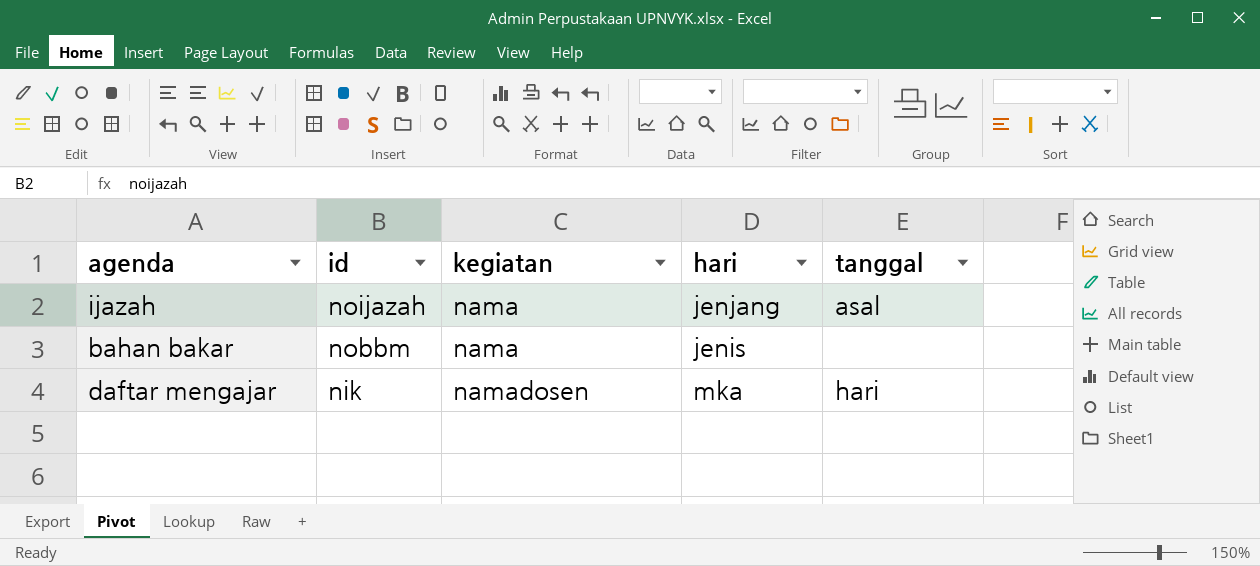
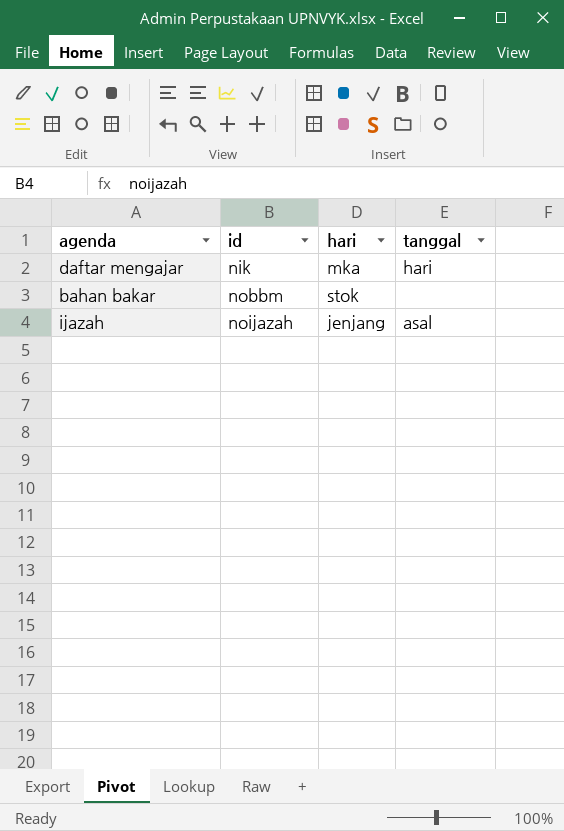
row order: id descending -> id ascending
column kegiatan | position: 3 -> none
bahan bakar | hari: jenis -> stok

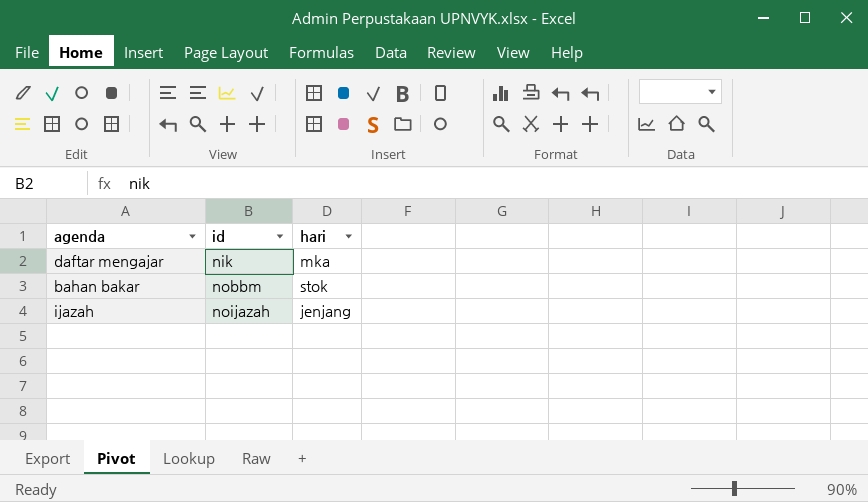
column tanggal | position: 4 -> none

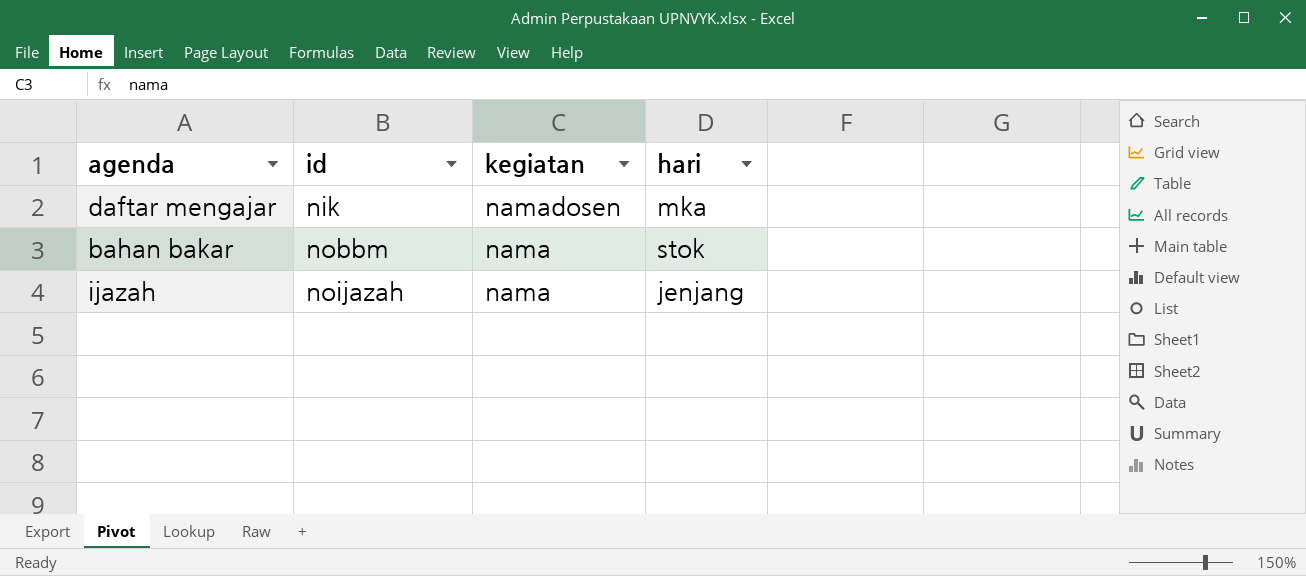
column kegiatan | position: none -> 3

